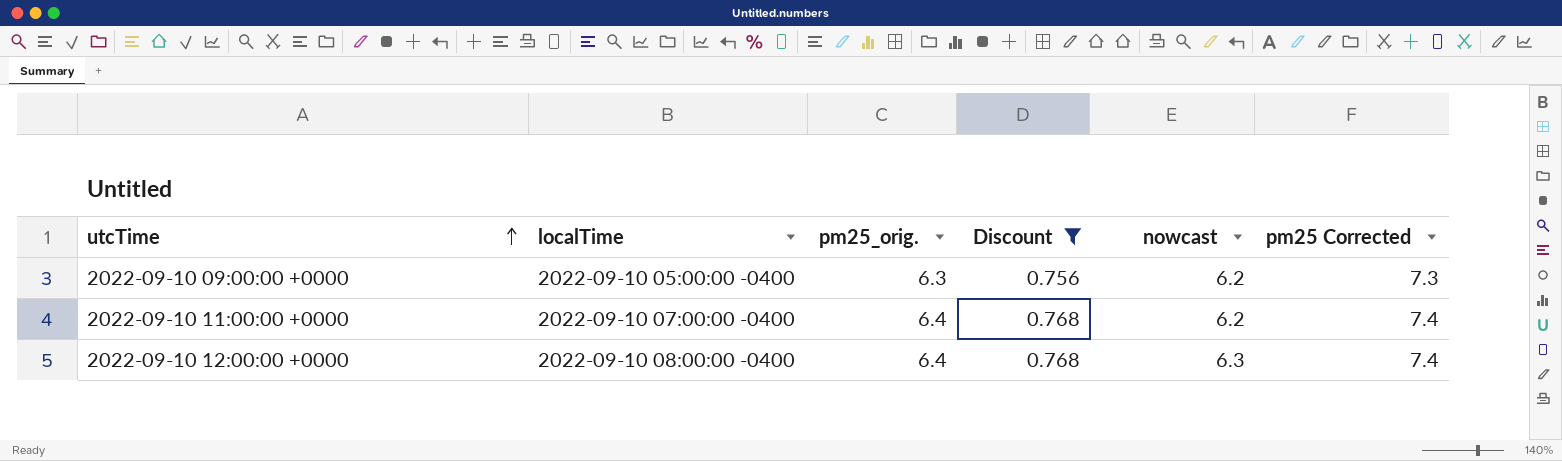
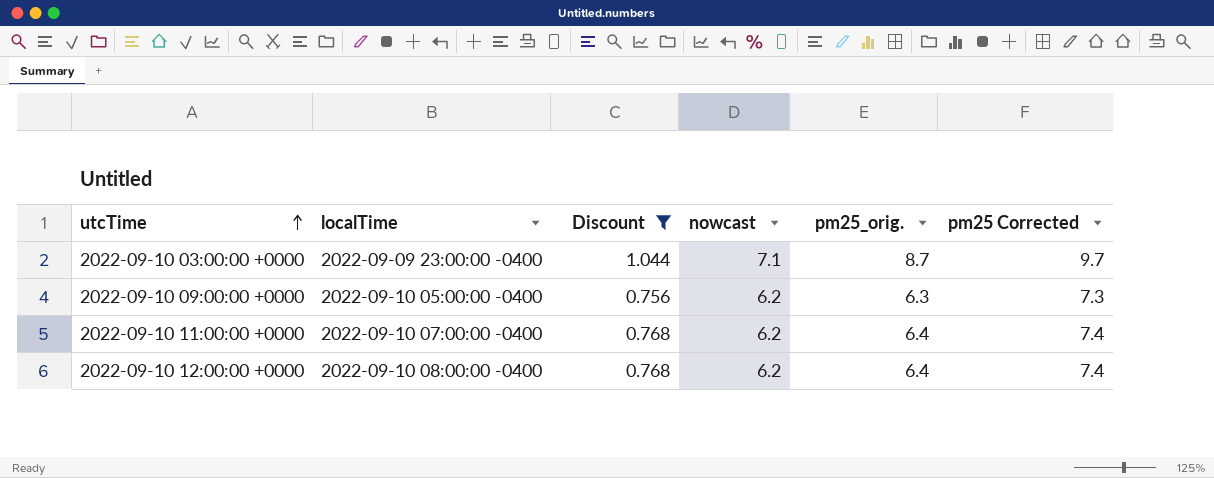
column pm25_orig. | position: 3 -> 5
row 2022-09-10 03:00:00 +0000: none -> 2022-09-09 23:00:00 -0400 | 1.044 | 7.1 | 8.7 | 9.7
2022-09-10 12:00:00 +0000 | nowcast: 6.3 -> 6.2

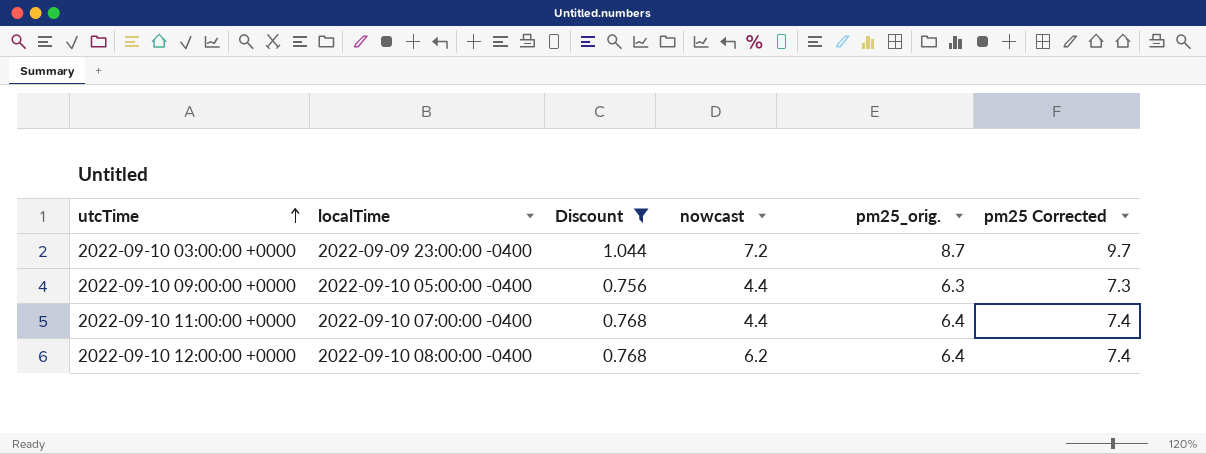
2022-09-10 03:00:00 +0000 | nowcast: 7.1 -> 7.2
2022-09-10 09:00:00 +0000 | nowcast: 6.2 -> 4.4
2022-09-10 11:00:00 +0000 | nowcast: 6.2 -> 4.4

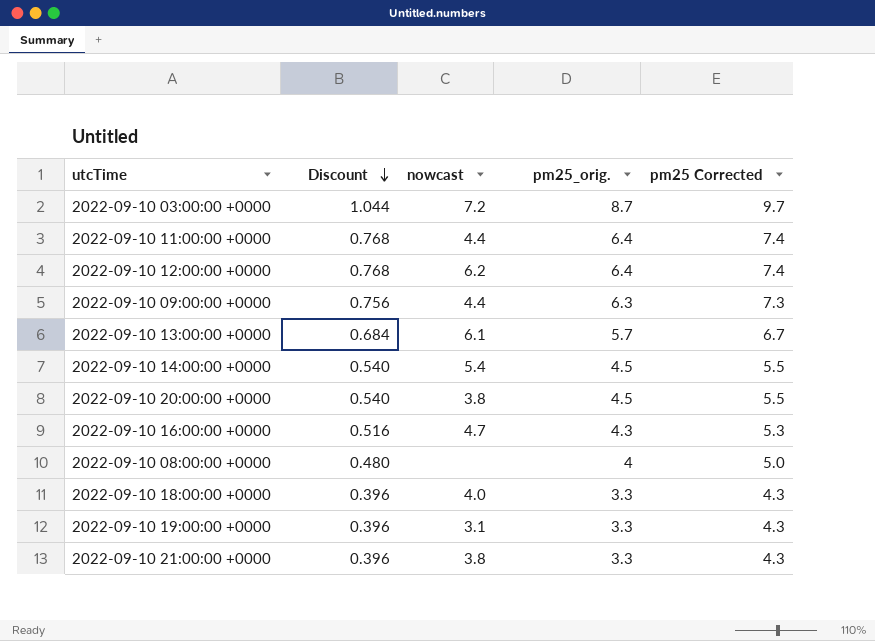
filter: Discount >= 0.756 -> none
row order: utcTime ascending -> Discount descending
column localTime | position: 2 -> none

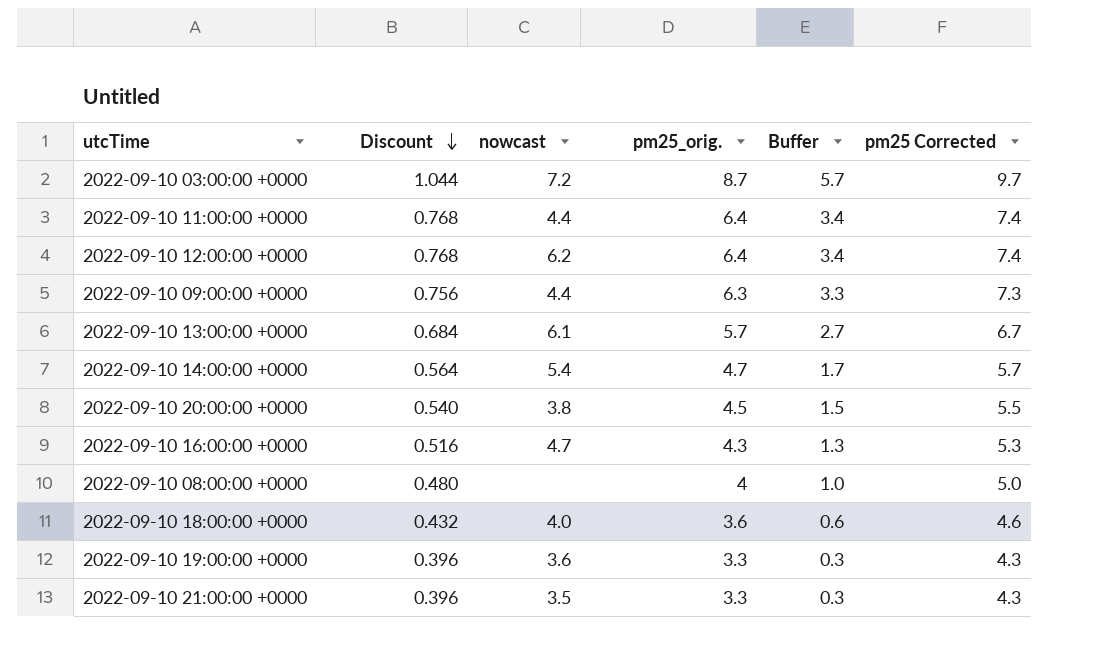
column Buffer | formula: none -> [pm25_orig.] - 3
2022-09-10 14:00:00 +0000 | Discount: 0.540 -> 0.564
2022-09-10 14:00:00 +0000 | pm25_orig.: 4.5 -> 4.7
2022-09-10 14:00:00 +0000 | pm25 Corrected: 5.5 -> 5.7
2022-09-10 18:00:00 +0000 | Discount: 0.396 -> 0.432
2022-09-10 18:00:00 +0000 | pm25_orig.: 3.3 -> 3.6
2022-09-10 18:00:00 +0000 | pm25 Corrected: 4.3 -> 4.6
2022-09-10 19:00:00 +0000 | nowcast: 3.1 -> 3.6
2022-09-10 21:00:00 +0000 | nowcast: 3.8 -> 3.5

